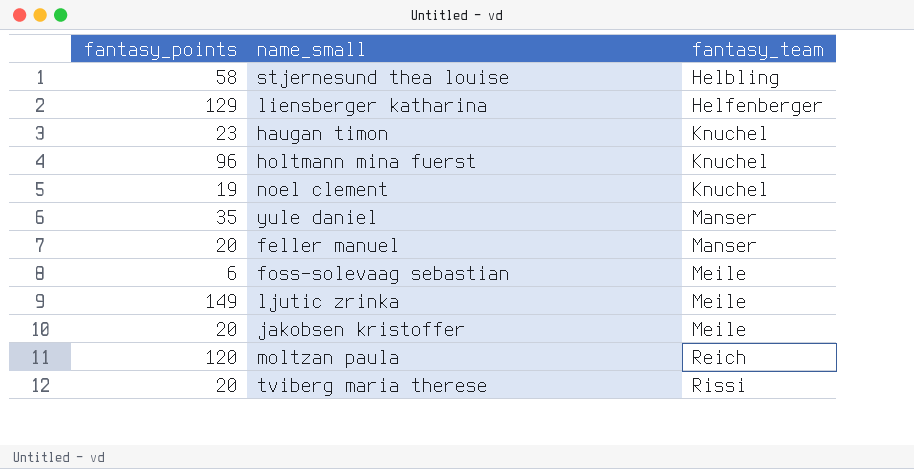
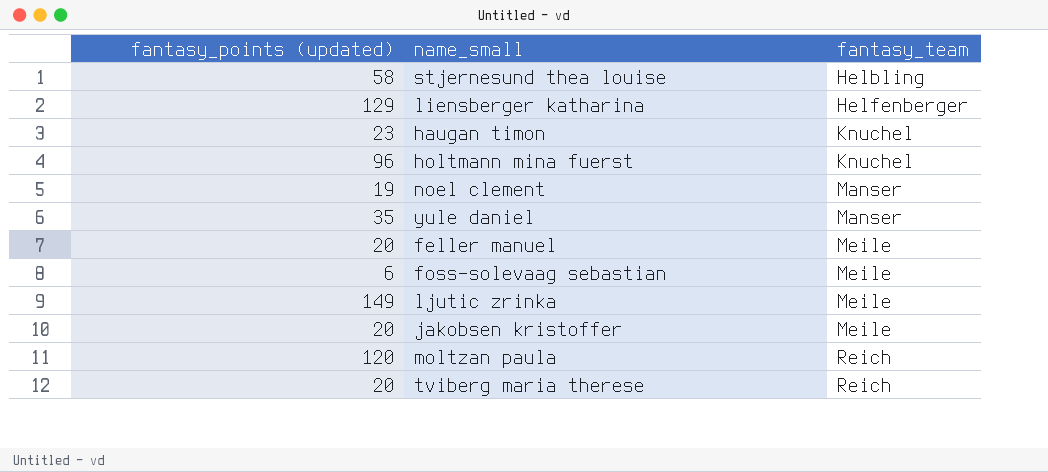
column name: fantasy_points -> fantasy_points (updated)
noel clement | fantasy_team: Knuchel -> Manser
feller manuel | fantasy_team: Manser -> Meile
tviberg maria therese | fantasy_team: Rissi -> Reich

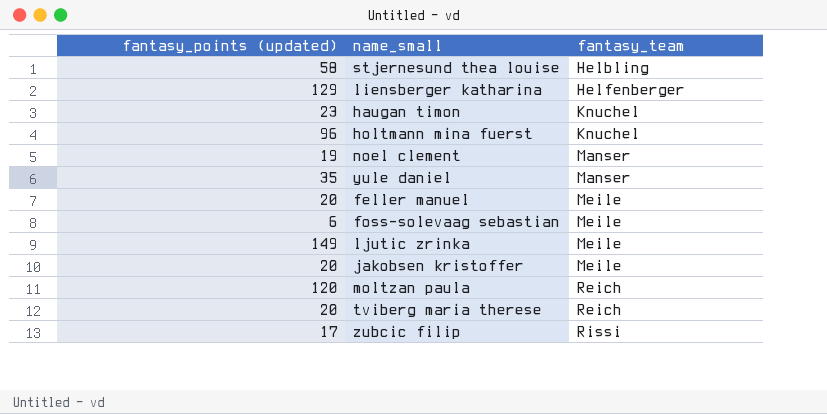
row zubcic filip: none -> 17 | Rissi

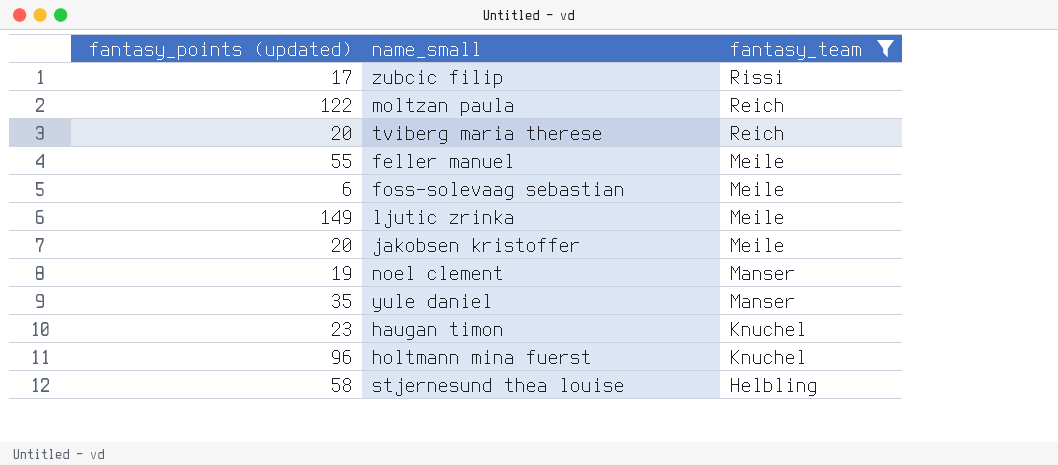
filter: none -> fantasy_team != Helfenberger
row order: fantasy_team ascending -> fantasy_team descending
moltzan paula | fantasy_points (updated): 120 -> 122
feller manuel | fantasy_points (updated): 20 -> 55

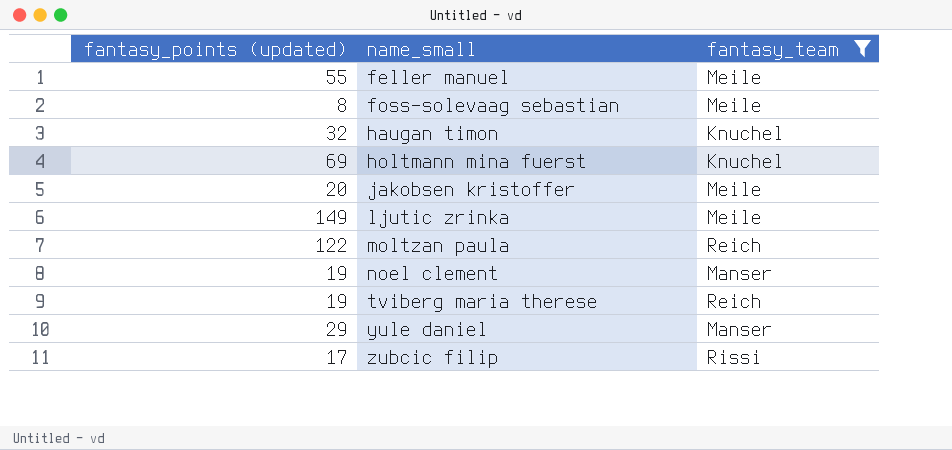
row order: fantasy_team descending -> name_small ascending
row stjernesund thea louise: 58 | Helbling -> none
foss-solevaag sebastian | fantasy_points (updated): 6 -> 8
haugan timon | fantasy_points (updated): 23 -> 32
holtmann mina fuerst | fantasy_points (updated): 96 -> 69
tviberg maria therese | fantasy_points (updated): 20 -> 19
yule daniel | fantasy_points (updated): 35 -> 29

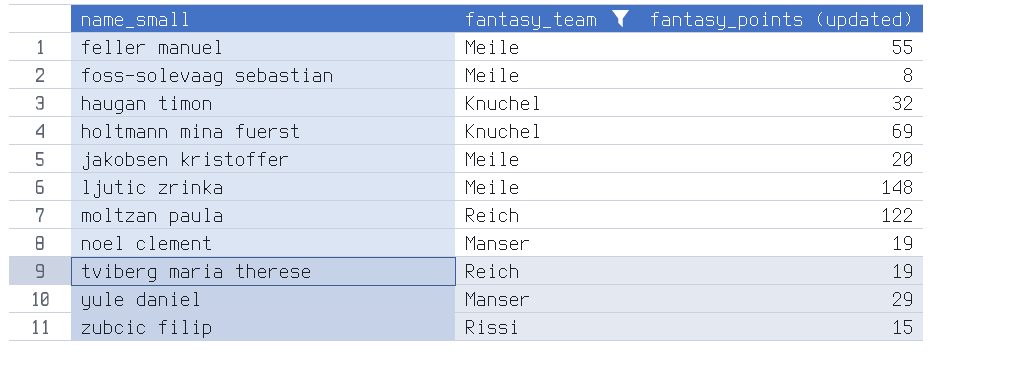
column fantasy_points (updated) | position: 1 -> 3
ljutic zrinka | fantasy_points (updated): 149 -> 148
zubcic filip | fantasy_points (updated): 17 -> 15

